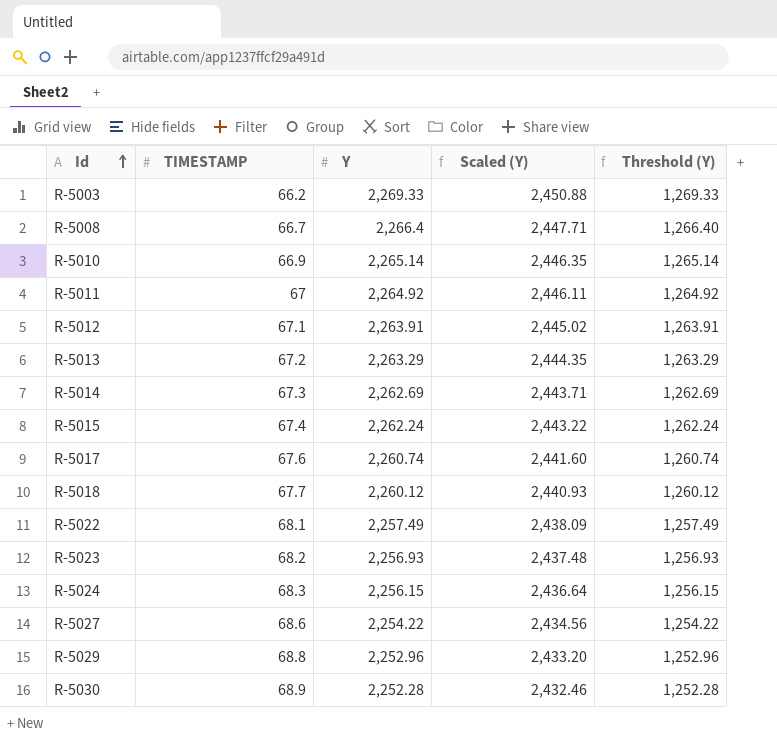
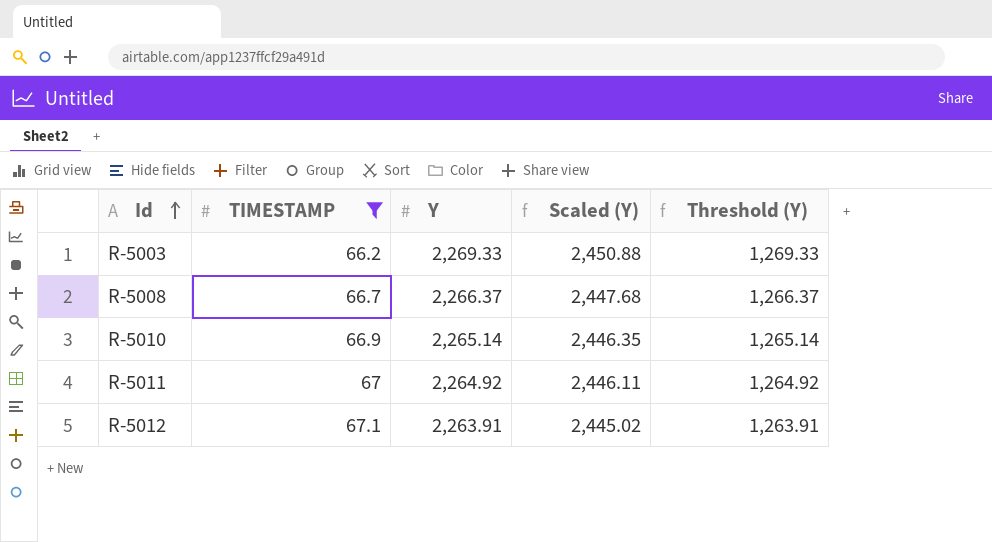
filter: none -> TIMESTAMP <= 67.1
R-5008 | Y: 2,266.4 -> 2,266.37
R-5008 | Scaled (Y): 2,447.71 -> 2,447.68
R-5008 | Threshold (Y): 1,266.40 -> 1,266.37

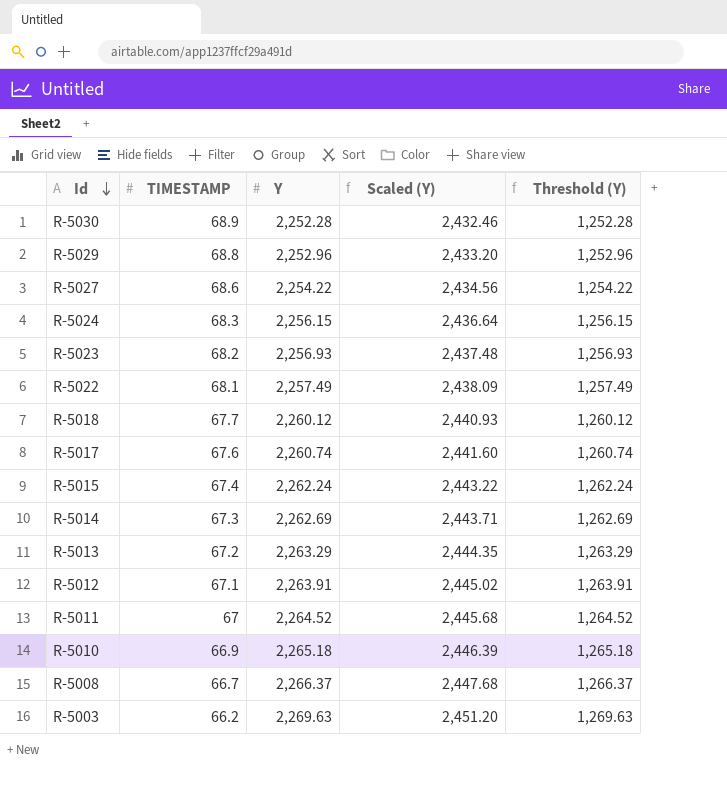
filter: TIMESTAMP <= 67.1 -> none
row order: Id ascending -> Id descending
R-5011 | Y: 2,264.92 -> 2,264.52
R-5011 | Scaled (Y): 2,446.11 -> 2,445.68
R-5011 | Threshold (Y): 1,264.92 -> 1,264.52
R-5010 | Y: 2,265.14 -> 2,265.18
R-5010 | Scaled (Y): 2,446.35 -> 2,446.39
R-5010 | Threshold (Y): 1,265.14 -> 1,265.18
R-5003 | Y: 2,269.33 -> 2,269.63
R-5003 | Scaled (Y): 2,450.88 -> 2,451.20
R-5003 | Threshold (Y): 1,269.33 -> 1,269.63

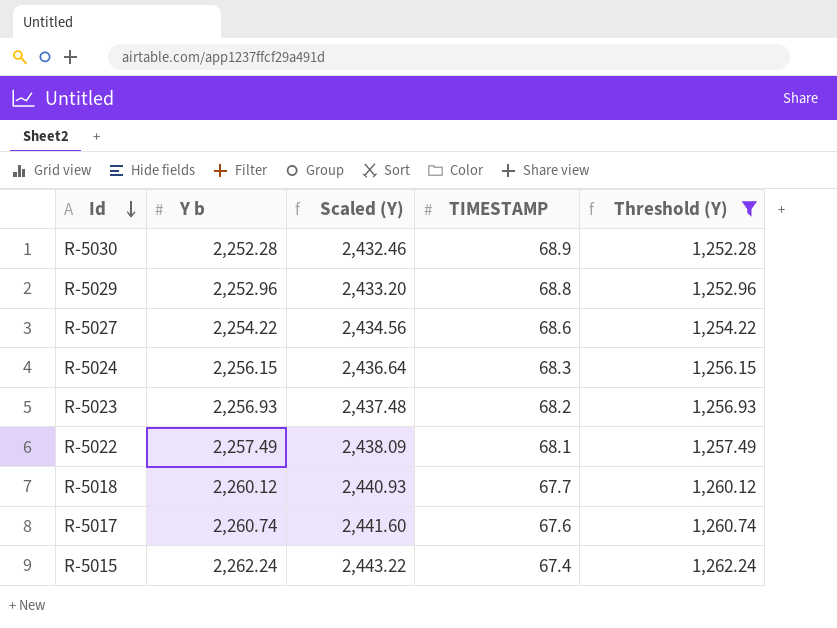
filter: none -> Threshold (Y) <= 1,262.24
column name: Y -> Y b
column TIMESTAMP | position: 2 -> 4

